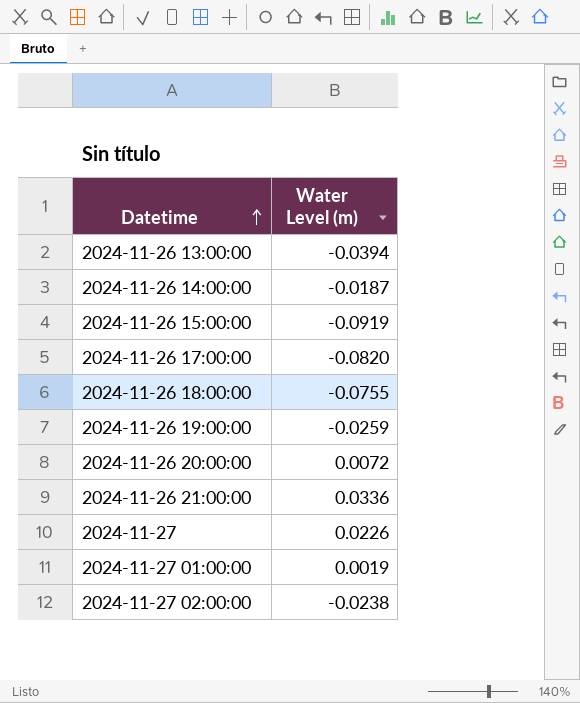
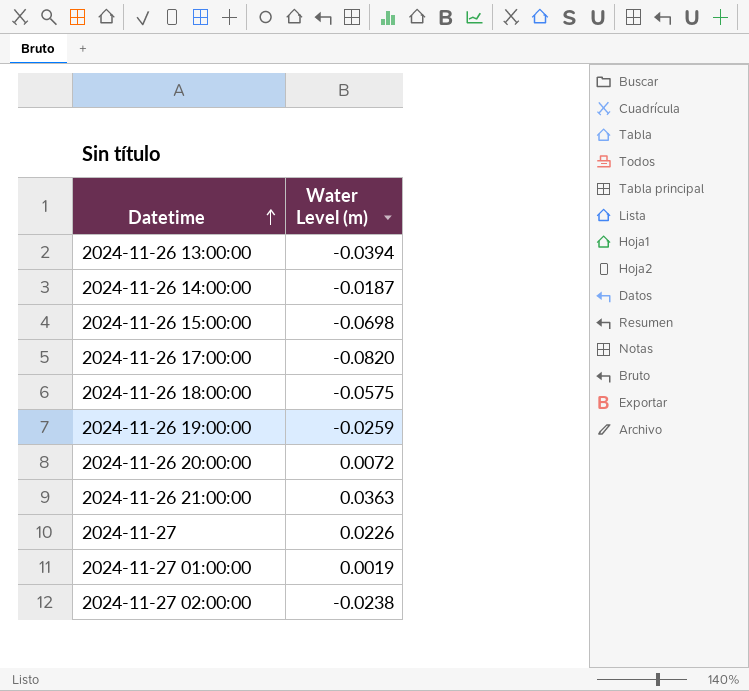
2024-11-26 15:00:00 | Water Level (m): -0.0919 -> -0.0698
2024-11-26 18:00:00 | Water Level (m): -0.0755 -> -0.0575
2024-11-26 21:00:00 | Water Level (m): 0.0336 -> 0.0363

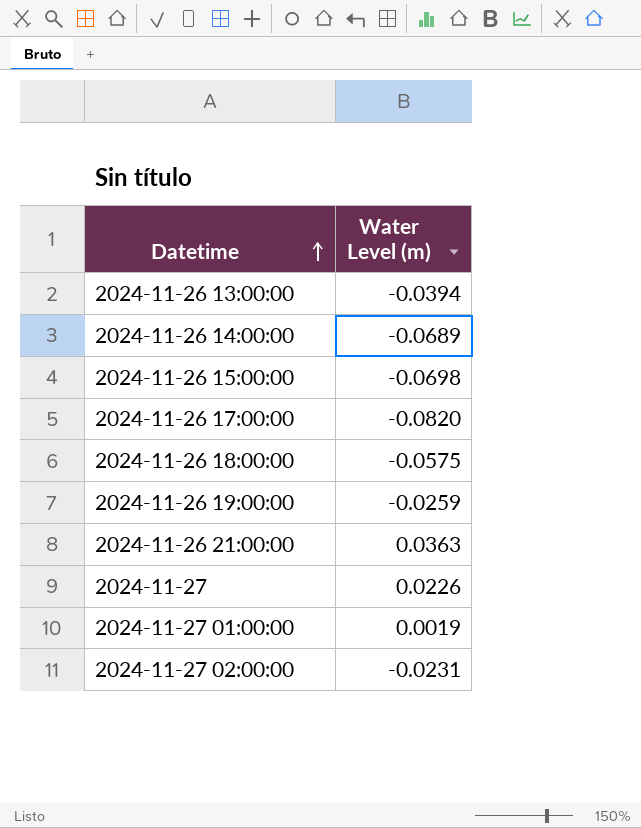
row 2024-11-26 20:00:00: 0.0072 -> none
2024-11-26 14:00:00 | Water Level (m): -0.0187 -> -0.0689
2024-11-27 02:00:00 | Water Level (m): -0.0238 -> -0.0231

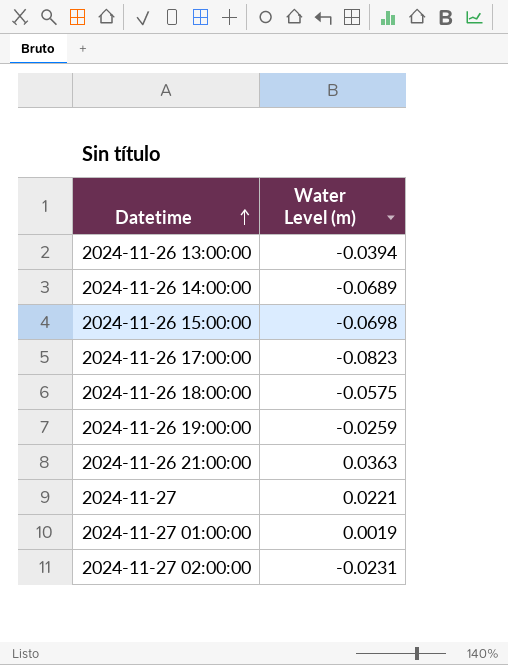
2024-11-26 17:00:00 | Water Level (m): -0.0820 -> -0.0823
2024-11-27 | Water Level (m): 0.0226 -> 0.0221

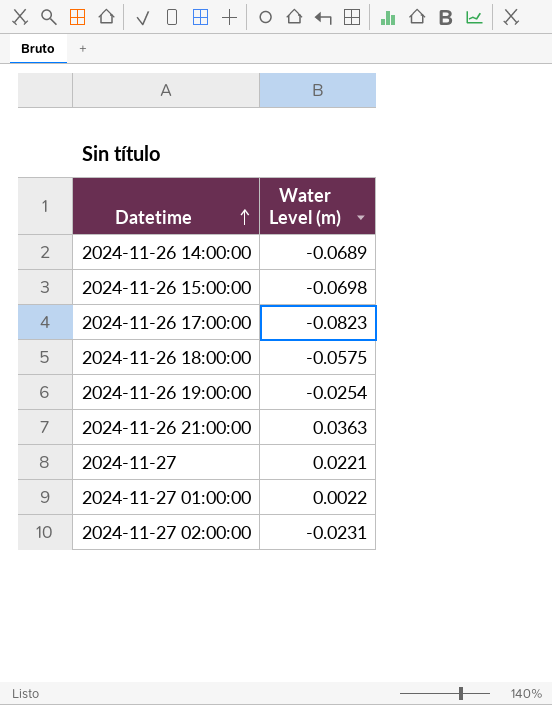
row 2024-11-26 13:00:00: -0.0394 -> none
2024-11-26 19:00:00 | Water Level (m): -0.0259 -> -0.0254
2024-11-27 01:00:00 | Water Level (m): 0.0019 -> 0.0022

